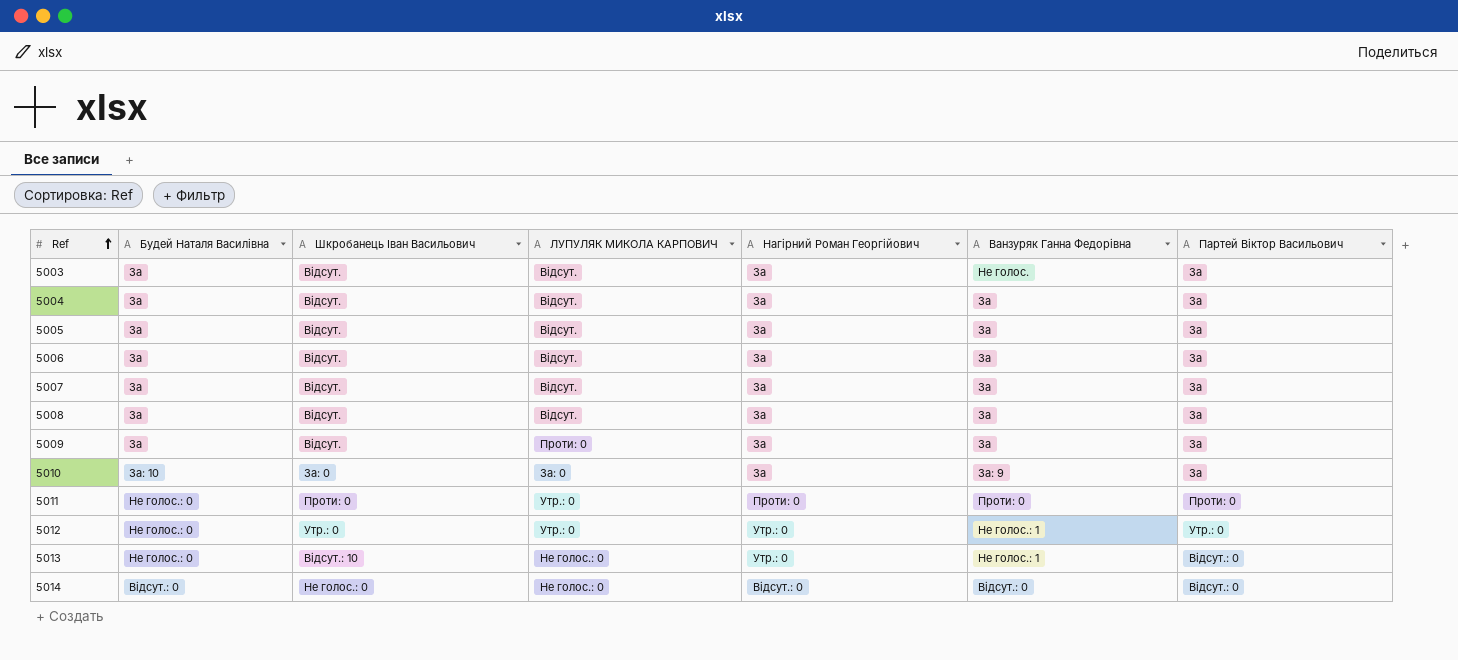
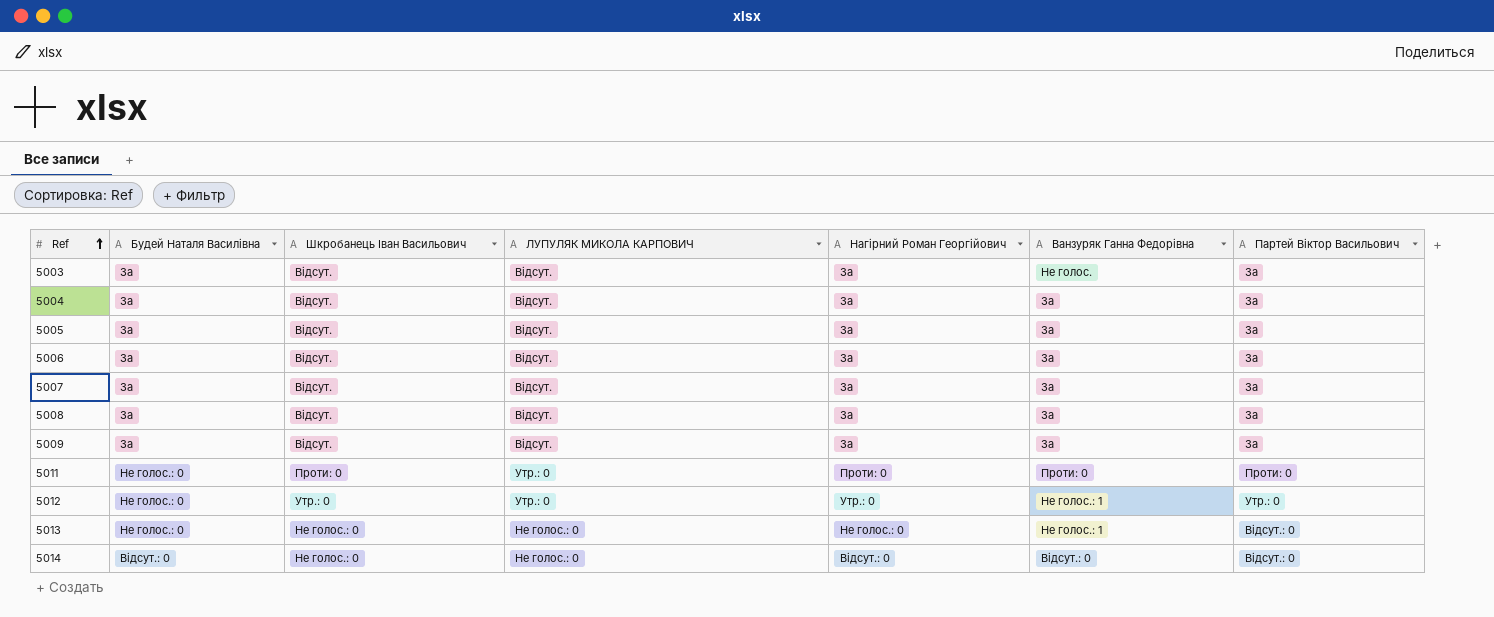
row 5010: За: 10 | За: 0 | За: 0 | За | За: 9 | За -> none
5009 | ЛУПУЛЯК МИКОЛА КАРПОВИЧ: Проти: 0 -> Відсут.
5013 | Шкробанець Іван Васильович: Відсут.: 10 -> Не голос.: 0
5013 | Нагірний Роман Георгійович: Утр.: 0 -> Не голос.: 0

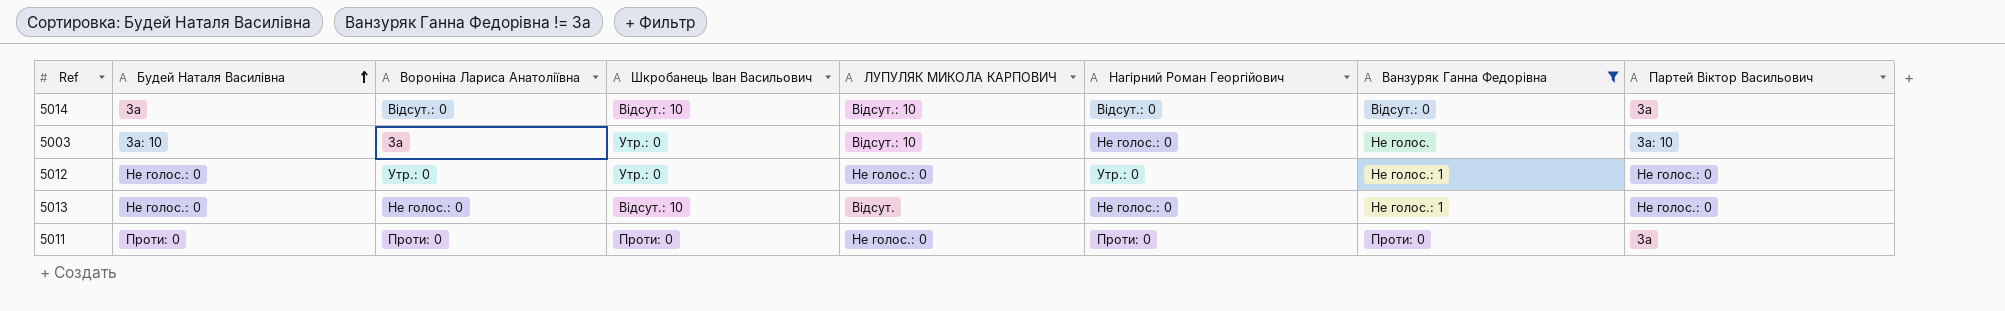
filter: none -> Ванзуряк Ганна Федорівна != За
row order: Ref ascending -> Будей Наталя Василівна ascending
column Вороніна Лариса Анатоліївна | position: none -> 3
5014 | Будей Наталя Василівна: Відсут.: 0 -> За
5014 | Шкробанець Іван Васильович: Не голос.: 0 -> Відсут.: 10
5014 | ЛУПУЛЯК МИКОЛА КАРПОВИЧ: Не голос.: 0 -> Відсут.: 10
5014 | Партей Віктор Васильович: Відсут.: 0 -> За
5003 | Будей Наталя Василівна: За -> За: 10
5003 | Шкробанець Іван Васильович: Відсут. -> Утр.: 0
5003 | ЛУПУЛЯК МИКОЛА КАРПОВИЧ: Відсут. -> Відсут.: 10
5003 | Нагірний Роман Георгійович: За -> Не голос.: 0
5003 | Партей Віктор Васильович: За -> За: 10
5012 | ЛУПУЛЯК МИКОЛА КАРПОВИЧ: Утр.: 0 -> Не голос.: 0
5012 | Партей Віктор Васильович: Утр.: 0 -> Не голос.: 0
5013 | Шкробанець Іван Васильович: Не голос.: 0 -> Відсут.: 10
5013 | ЛУПУЛЯК МИКОЛА КАРПОВИЧ: Не голос.: 0 -> Відсут.
5013 | Партей Віктор Васильович: Відсут.: 0 -> Не голос.: 0
5011 | Будей Наталя Василівна: Не голос.: 0 -> Проти: 0
5011 | ЛУПУЛЯК МИКОЛА КАРПОВИЧ: Утр.: 0 -> Не голос.: 0
5011 | Партей Віктор Васильович: Проти: 0 -> За

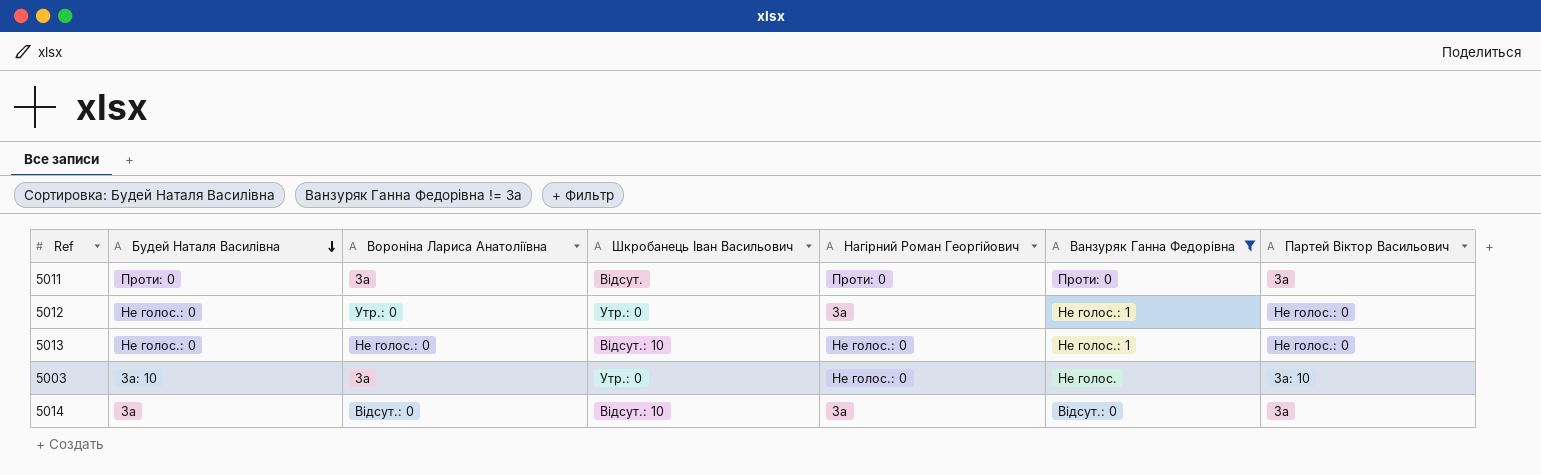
row order: Будей Наталя Василівна ascending -> Будей Наталя Василівна descending
column ЛУПУЛЯК МИКОЛА КАРПОВИЧ | position: 5 -> none
5011 | Вороніна Лариса Анатоліївна: Проти: 0 -> За
5011 | Шкробанець Іван Васильович: Проти: 0 -> Відсут.
5012 | Нагірний Роман Георгійович: Утр.: 0 -> За
5014 | Нагірний Роман Георгійович: Відсут.: 0 -> За

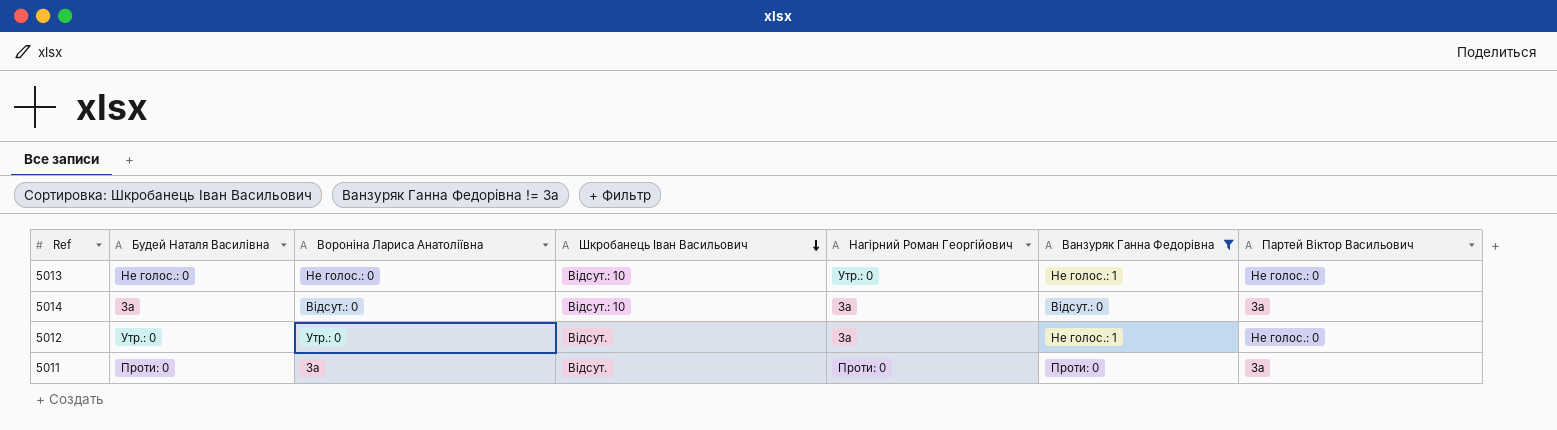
row order: Будей Наталя Василівна descending -> Шкробанець Іван Васильович descending
row 5003: За: 10 | За | Утр.: 0 | Не голос.: 0 | Не голос. | За: 10 -> none
5013 | Нагірний Роман Георгійович: Не голос.: 0 -> Утр.: 0
5012 | Будей Наталя Василівна: Не голос.: 0 -> Утр.: 0
5012 | Шкробанець Іван Васильович: Утр.: 0 -> Відсут.

